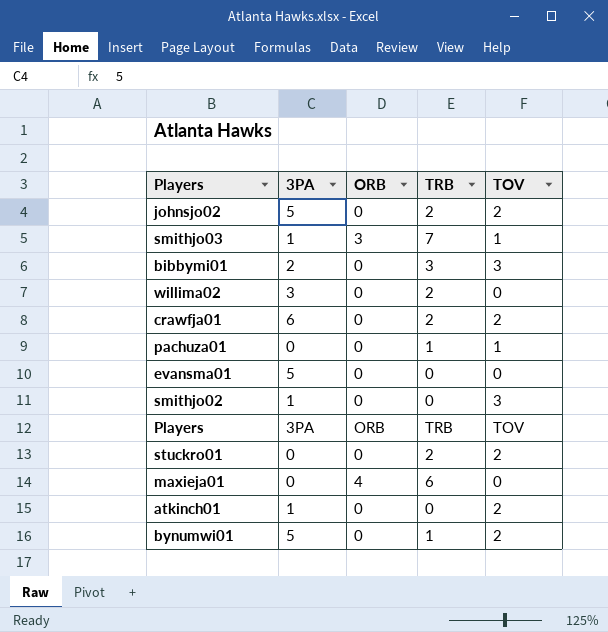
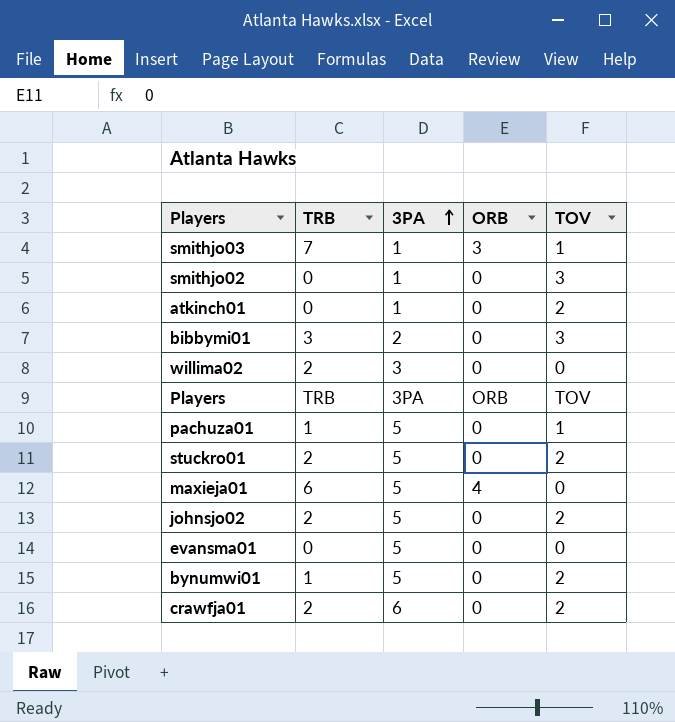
row order: none -> 3PA ascending
column TRB | position: 4 -> 2
pachuza01 | 3PA: 0 -> 5
stuckro01 | 3PA: 0 -> 5
maxieja01 | 3PA: 0 -> 5

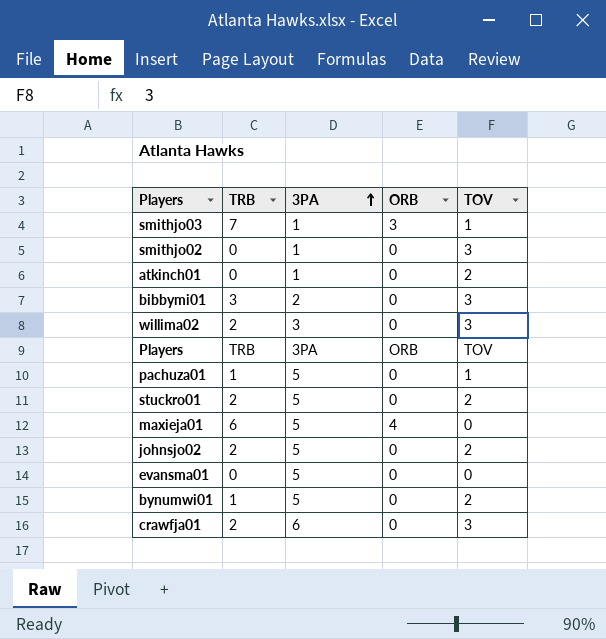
willima02 | TOV: 0 -> 3
crawfja01 | TOV: 2 -> 3

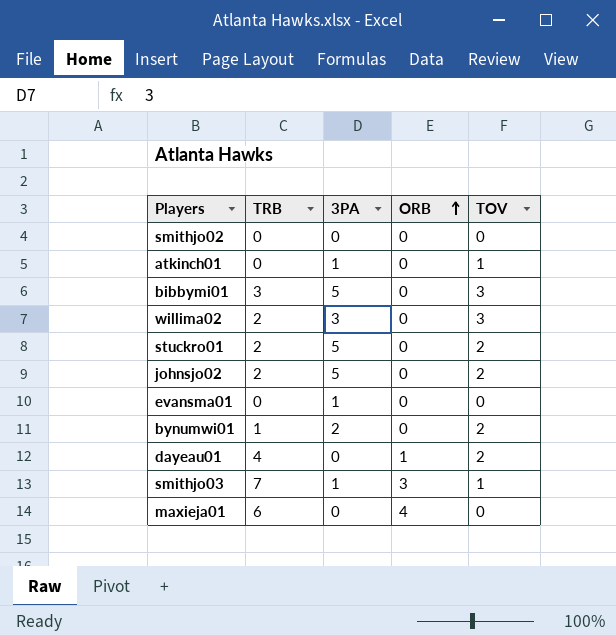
row order: 3PA ascending -> ORB ascending
row Players: TRB | 3PA | ORB | TOV -> none
row pachuza01: 1 | 5 | 0 | 1 -> none
row crawfja01: 2 | 6 | 0 | 3 -> none
smithjo02 | 3PA: 1 -> 0
smithjo02 | TOV: 3 -> 0
atkinch01 | TOV: 2 -> 1
bibbymi01 | 3PA: 2 -> 5
evansma01 | 3PA: 5 -> 1
bynumwi01 | 3PA: 5 -> 2
row dayeau01: none -> 4 | 0 | 1 | 2
maxieja01 | 3PA: 5 -> 0

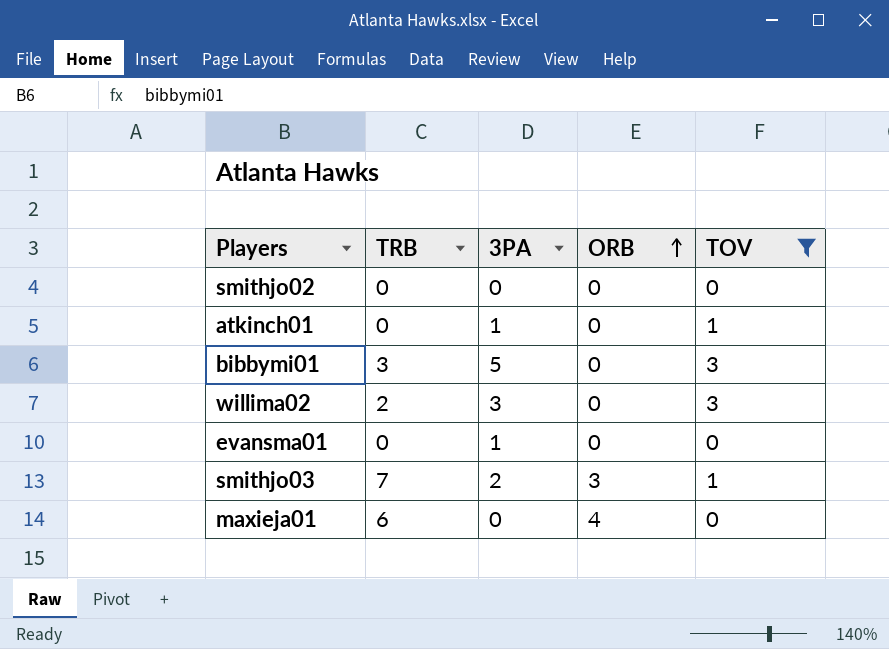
filter: none -> TOV != 2
smithjo03 | 3PA: 1 -> 2

